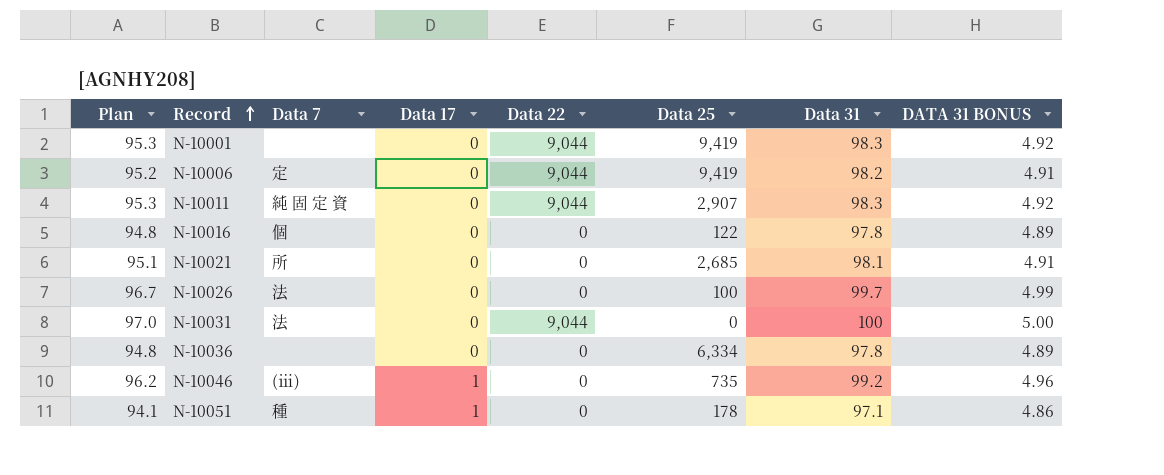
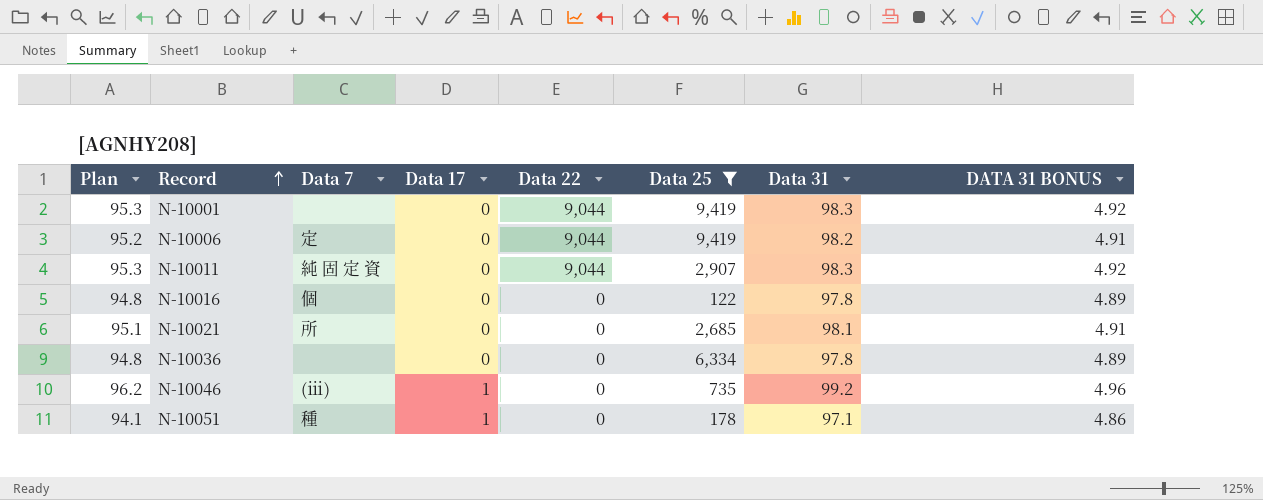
filter: none -> Data 25 >= 122

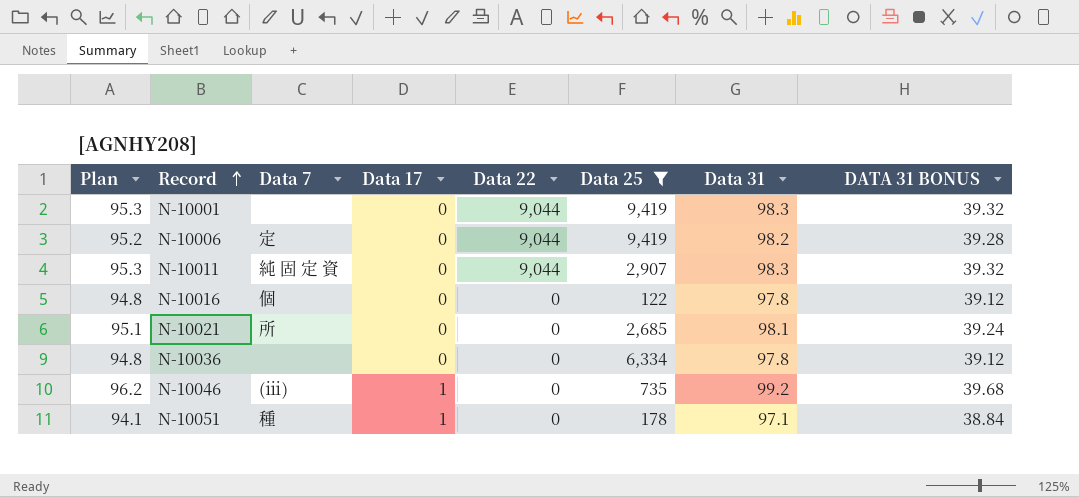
column DATA 31 BONUS | formula: [Data 31] * 0.05 -> [Data 31] * 0.4

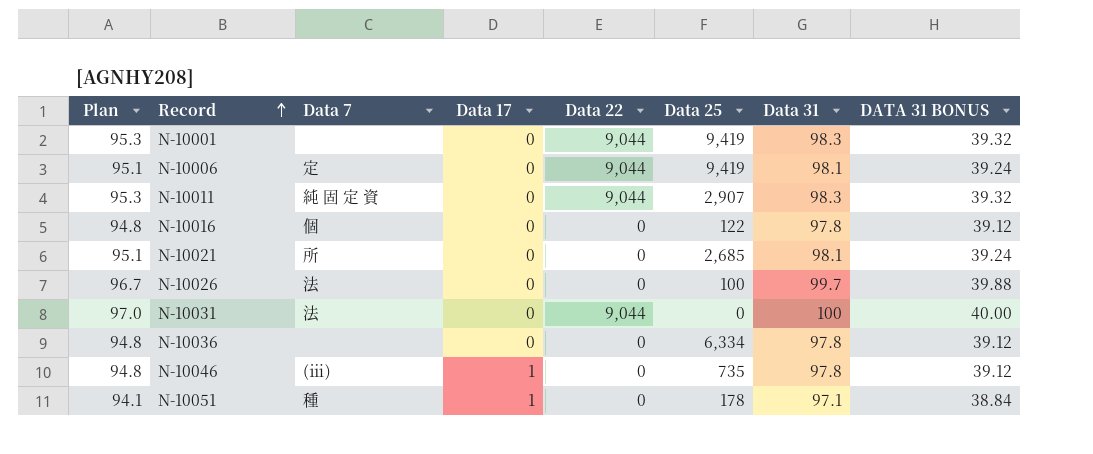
filter: Data 25 >= 122 -> none
N-10006 | Plan: 95.2 -> 95.1
N-10006 | Data 31: 98.2 -> 98.1
N-10006 | DATA 31 BONUS: 39.28 -> 39.24
N-10046 | Plan: 96.2 -> 94.8
N-10046 | Data 31: 99.2 -> 97.8
N-10046 | DATA 31 BONUS: 39.68 -> 39.12

